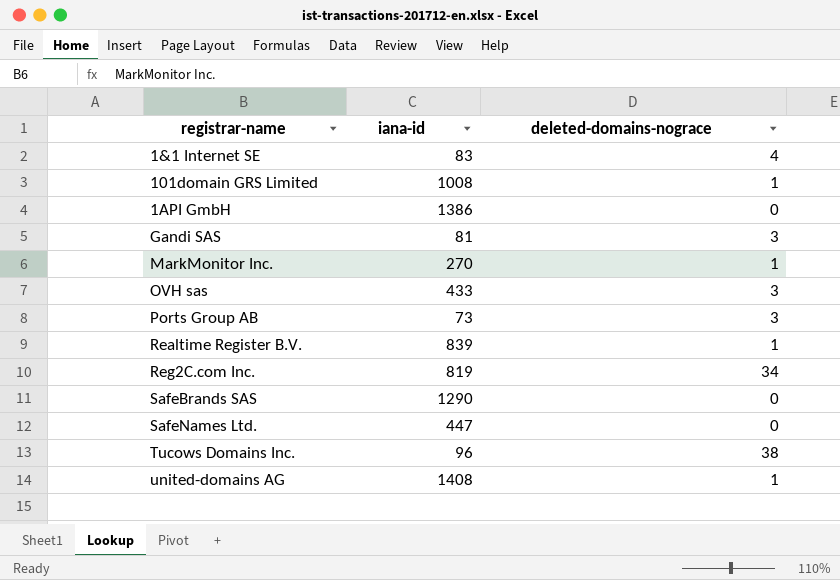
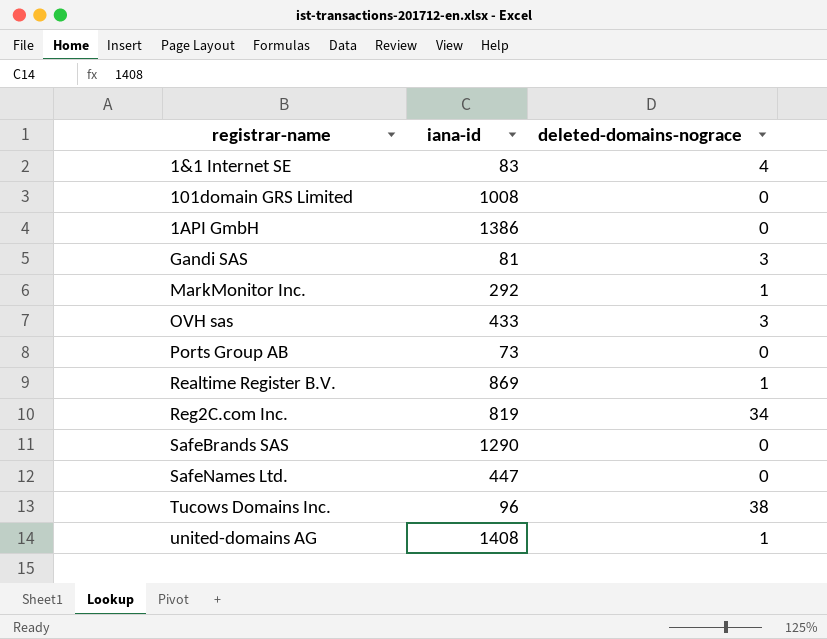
101domain GRS Limited | deleted-domains-nograce: 1 -> 0
MarkMonitor Inc. | iana-id: 270 -> 292
Ports Group AB | deleted-domains-nograce: 3 -> 0
Realtime Register B.V. | iana-id: 839 -> 869

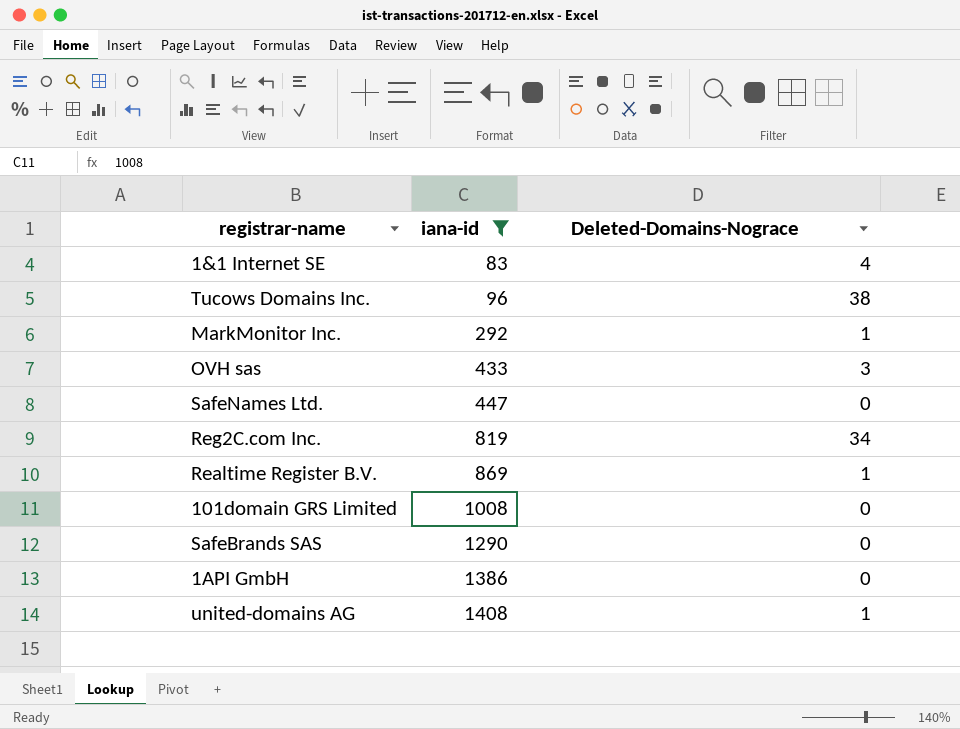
filter: none -> iana-id >= 83
row order: none -> iana-id ascending
column name: deleted-domains-nograce -> Deleted-Domains-Nograce

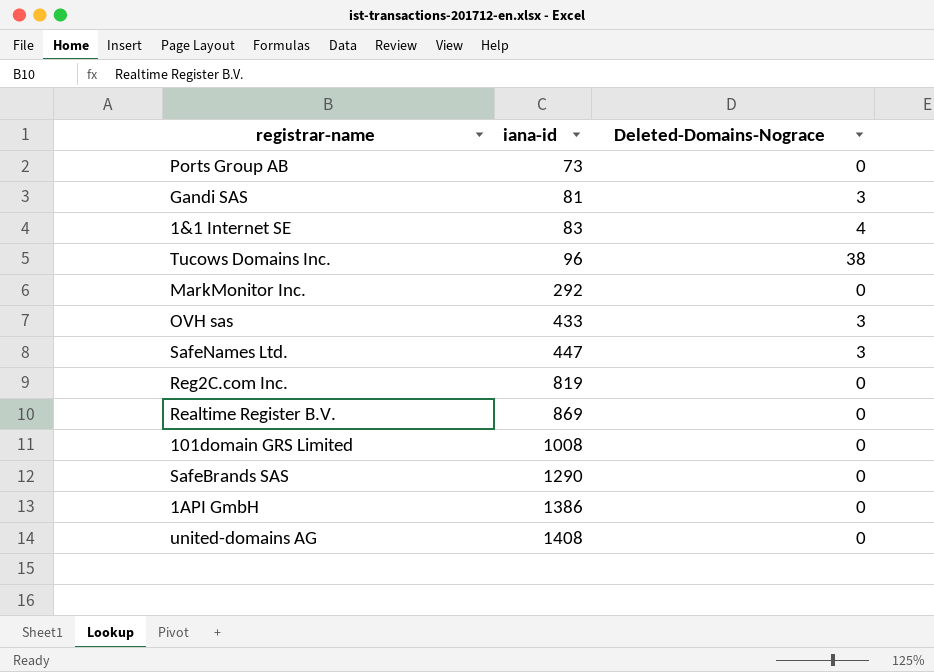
filter: iana-id >= 83 -> none
MarkMonitor Inc. | Deleted-Domains-Nograce: 1 -> 0
SafeNames Ltd. | Deleted-Domains-Nograce: 0 -> 3
Reg2C.com Inc. | Deleted-Domains-Nograce: 34 -> 0
Realtime Register B.V. | Deleted-Domains-Nograce: 1 -> 0
united-domains AG | Deleted-Domains-Nograce: 1 -> 0

